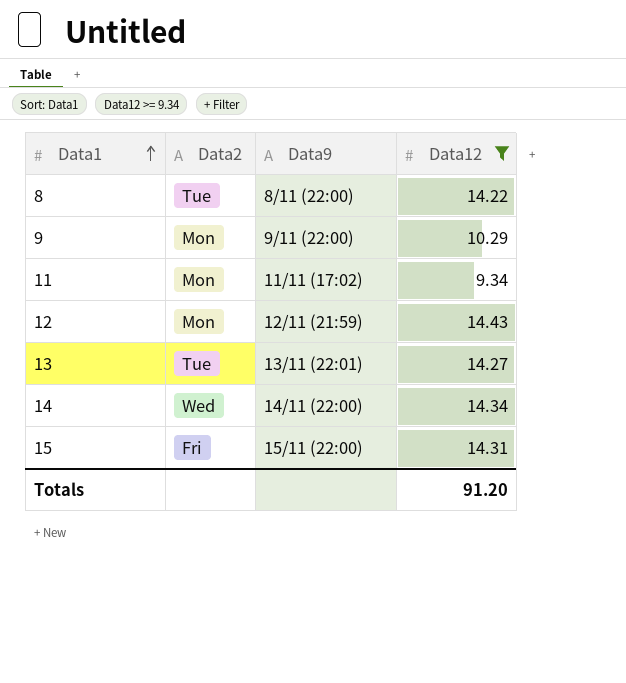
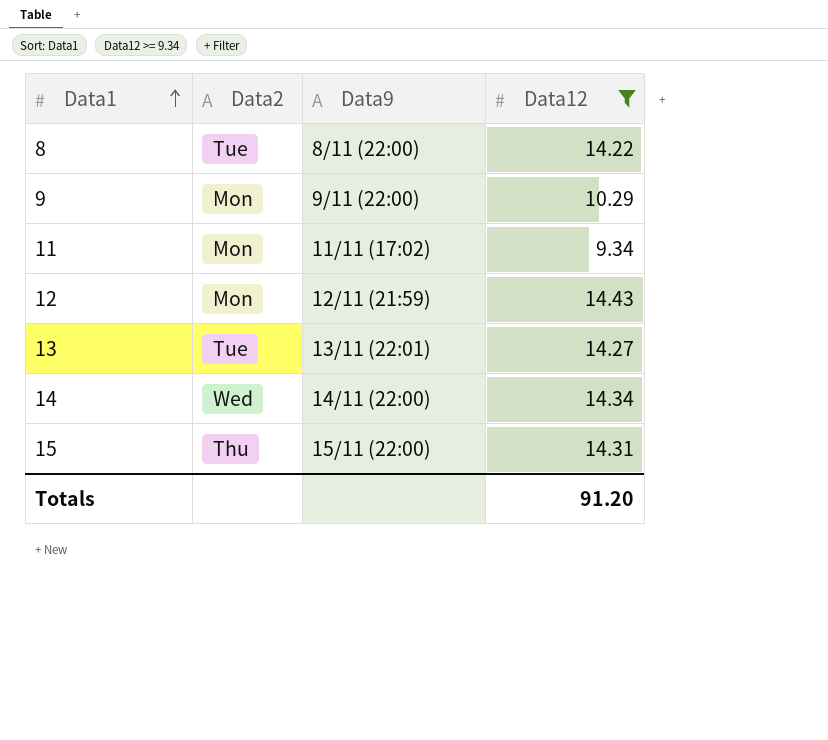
15 | Data2: Fri -> Thu

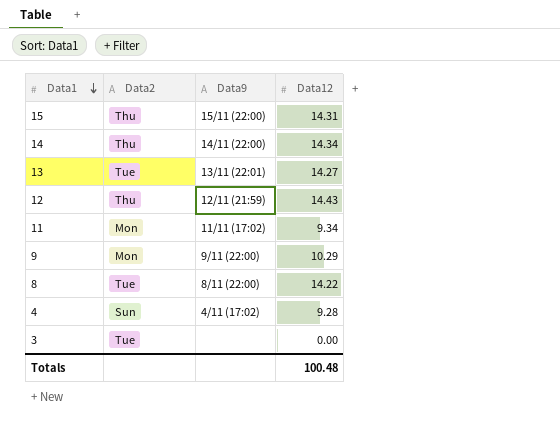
filter: Data12 >= 9.34 -> none
row order: Data1 ascending -> Data1 descending
14 | Data2: Wed -> Thu
12 | Data2: Mon -> Thu
Totals | Data12: 91.20 -> 100.48

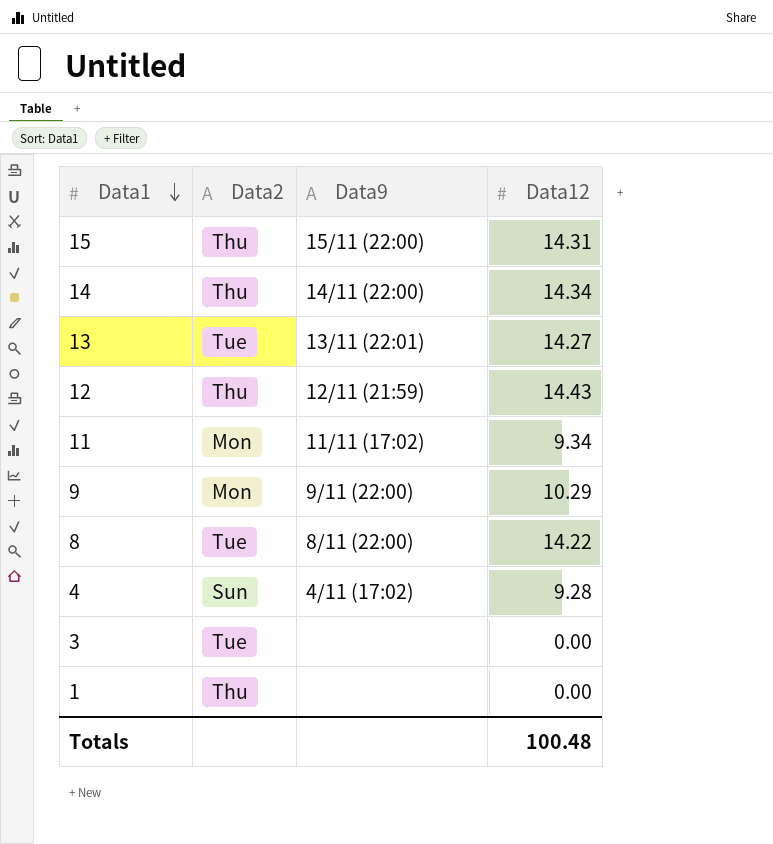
row 1: none -> Thu | none | 0.00

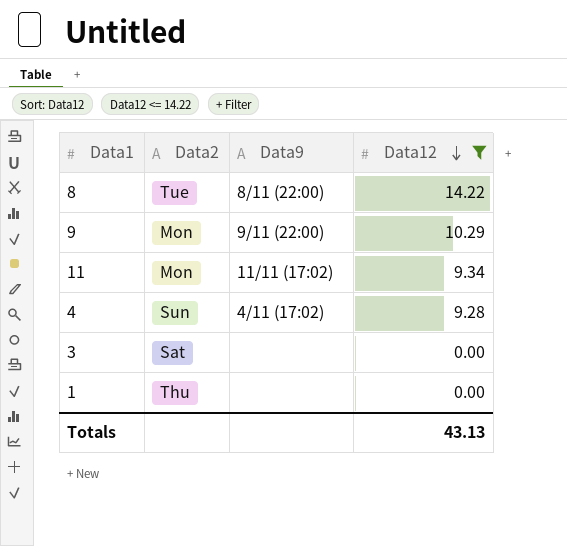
filter: none -> Data12 <= 14.22
row order: Data1 descending -> Data12 descending
3 | Data2: Tue -> Sat
Totals | Data12: 100.48 -> 43.13

